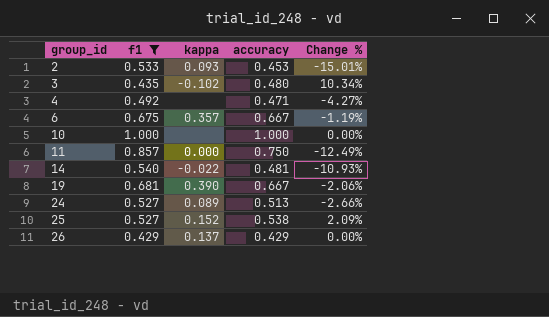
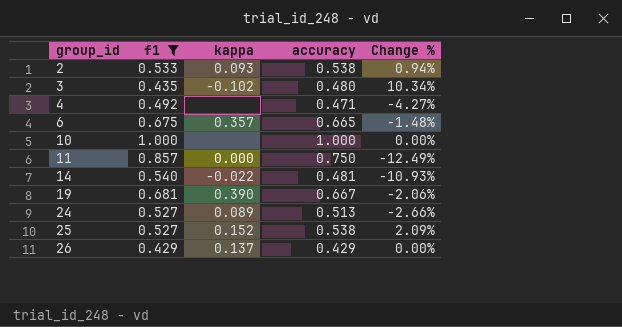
2 | accuracy: 0.453 -> 0.538
2 | Change %: -15.01% -> 0.94%
6 | accuracy: 0.667 -> 0.665
6 | Change %: -1.19% -> -1.48%

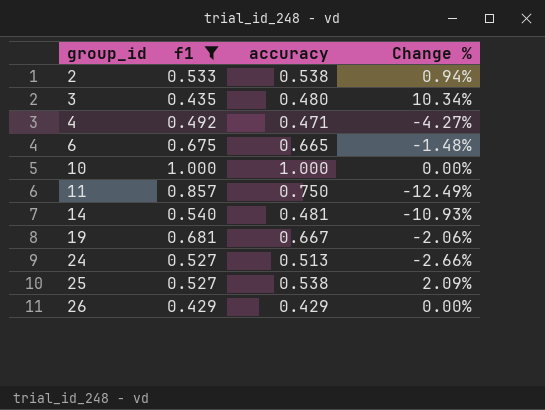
column kappa | position: 3 -> none

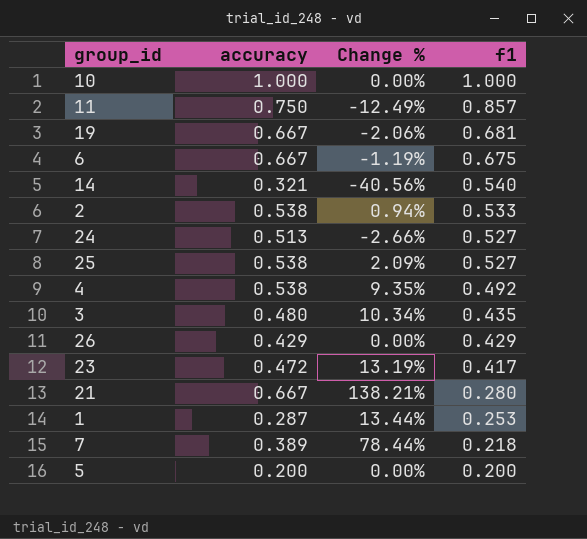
filter: f1 >= 0.429 -> none
row order: group_id ascending -> f1 descending
column f1 | position: 2 -> 4
6 | accuracy: 0.665 -> 0.667
6 | Change %: -1.48% -> -1.19%
14 | accuracy: 0.481 -> 0.321
14 | Change %: -10.93% -> -40.56%
4 | accuracy: 0.471 -> 0.538
4 | Change %: -4.27% -> 9.35%

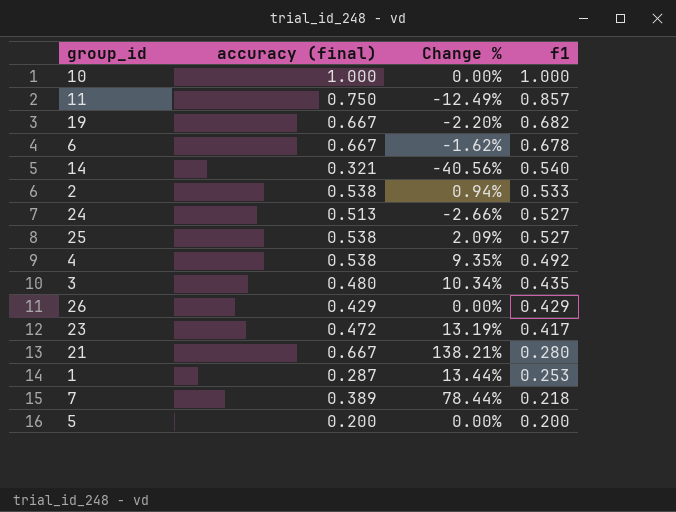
column name: accuracy -> accuracy (final)
19 | Change %: -2.06% -> -2.20%
19 | f1: 0.681 -> 0.682
6 | Change %: -1.19% -> -1.62%
6 | f1: 0.675 -> 0.678

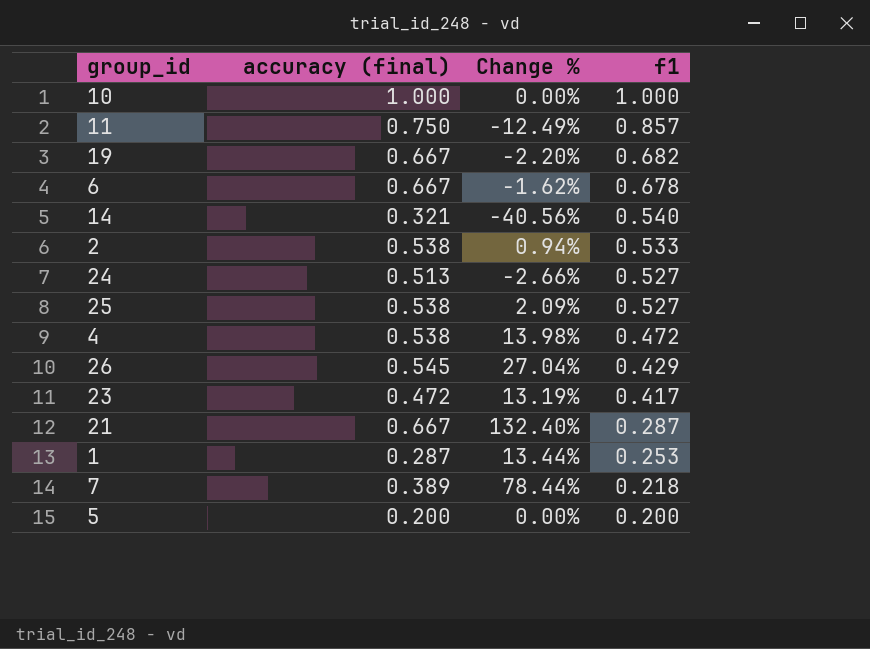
row 3: 0.480 | 10.34% | 0.435 -> none
4 | Change %: 9.35% -> 13.98%
4 | f1: 0.492 -> 0.472
26 | accuracy (final): 0.429 -> 0.545
26 | Change %: 0.00% -> 27.04%
21 | Change %: 138.21% -> 132.40%
21 | f1: 0.280 -> 0.287

